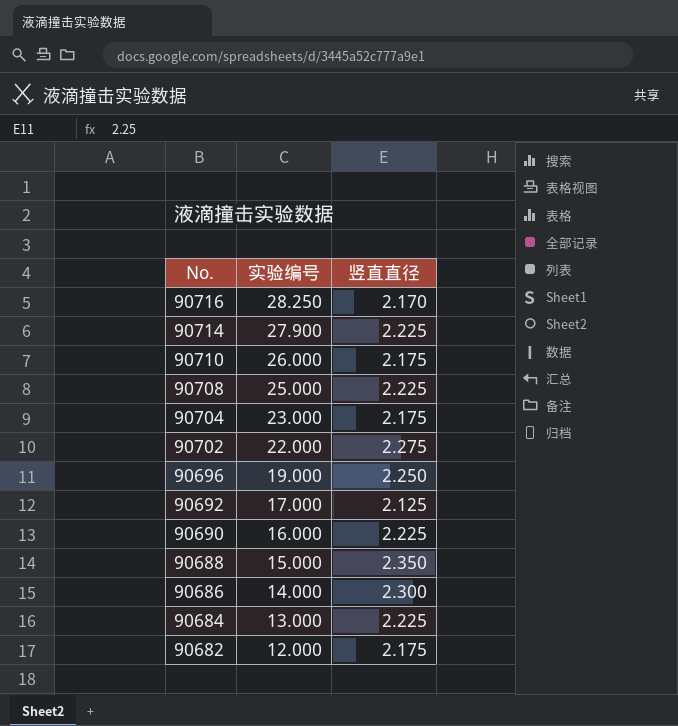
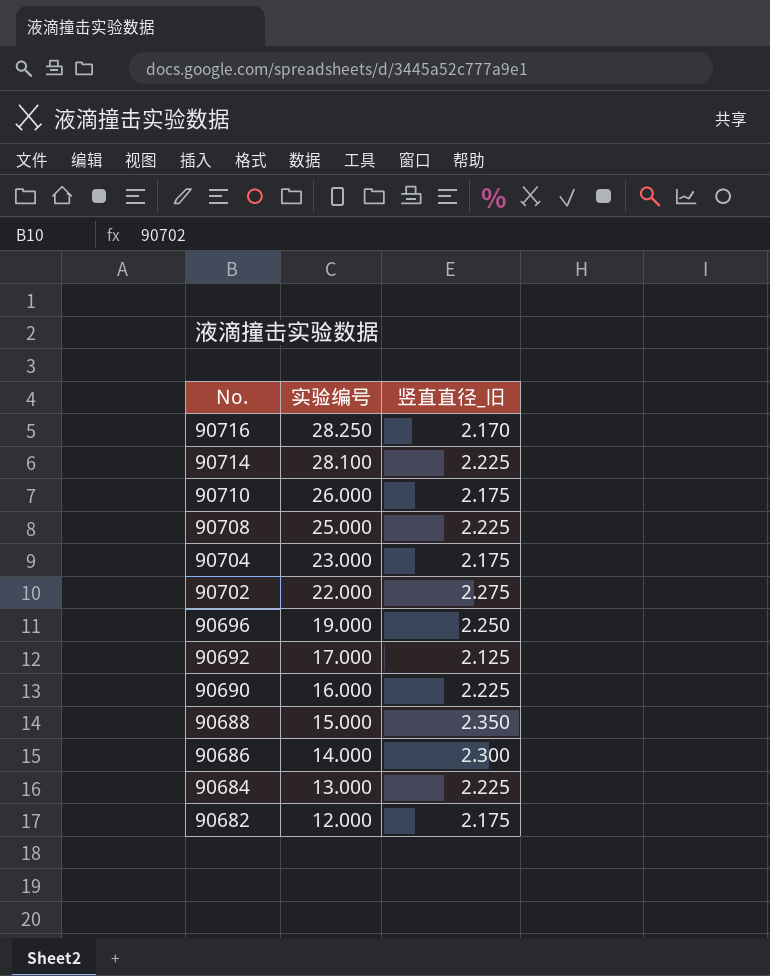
column name: 竖直直径 -> 竖直直径_旧
90714 | 实验编号: 27.900 -> 28.100

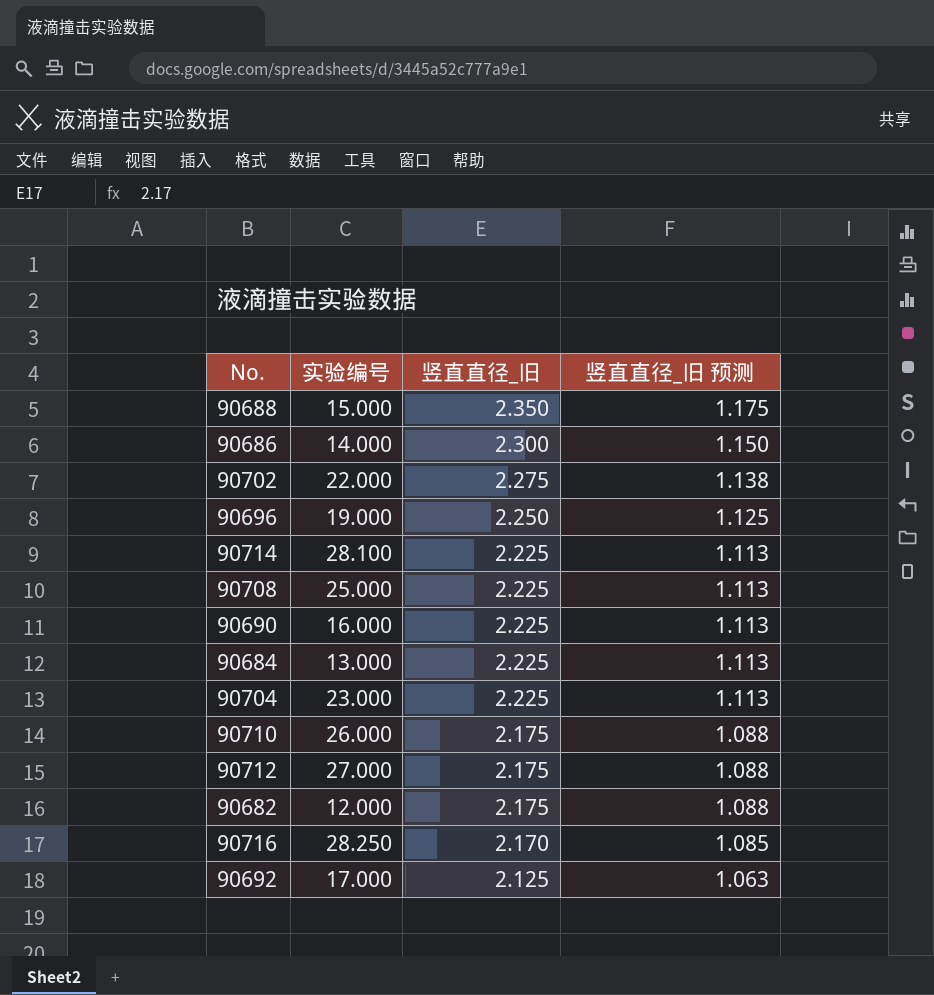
row order: No. descending -> 竖直直径_旧 descending
column 竖直直径_旧 预测 | formula: none -> [竖直直径_旧] * 0.5
90704 | 竖直直径_旧: 2.175 -> 2.225
row 90712: none -> 27.000 | 2.175 | 1.088

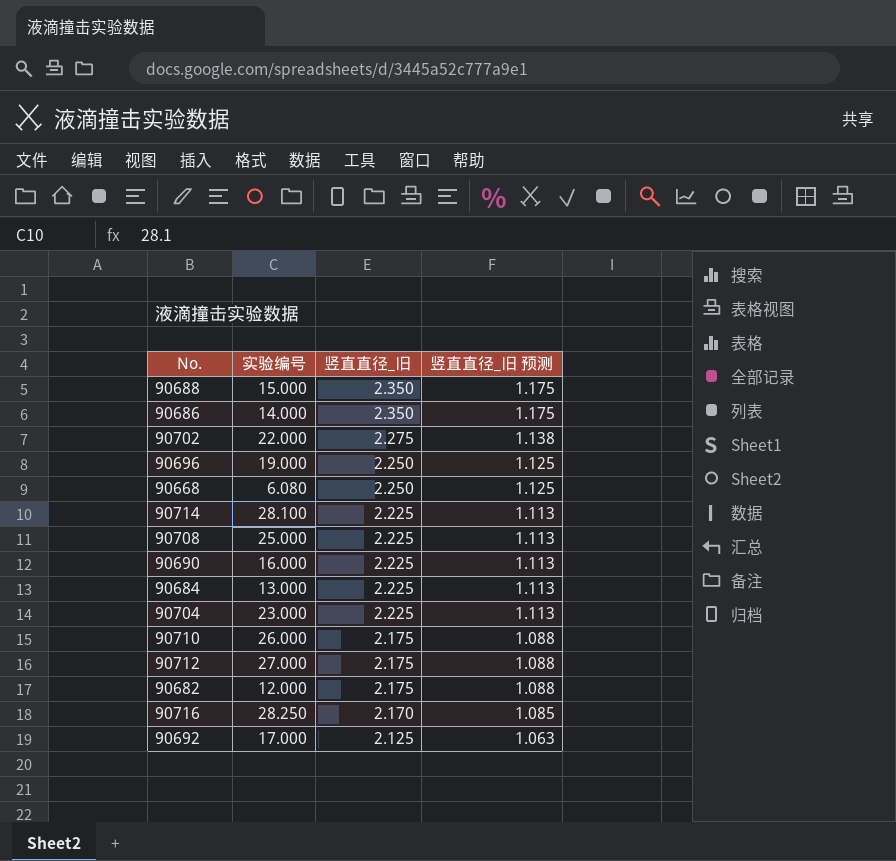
90686 | 竖直直径_旧: 2.300 -> 2.350
90686 | 竖直直径_旧 预测: 1.150 -> 1.175
row 90668: none -> 6.080 | 2.250 | 1.125

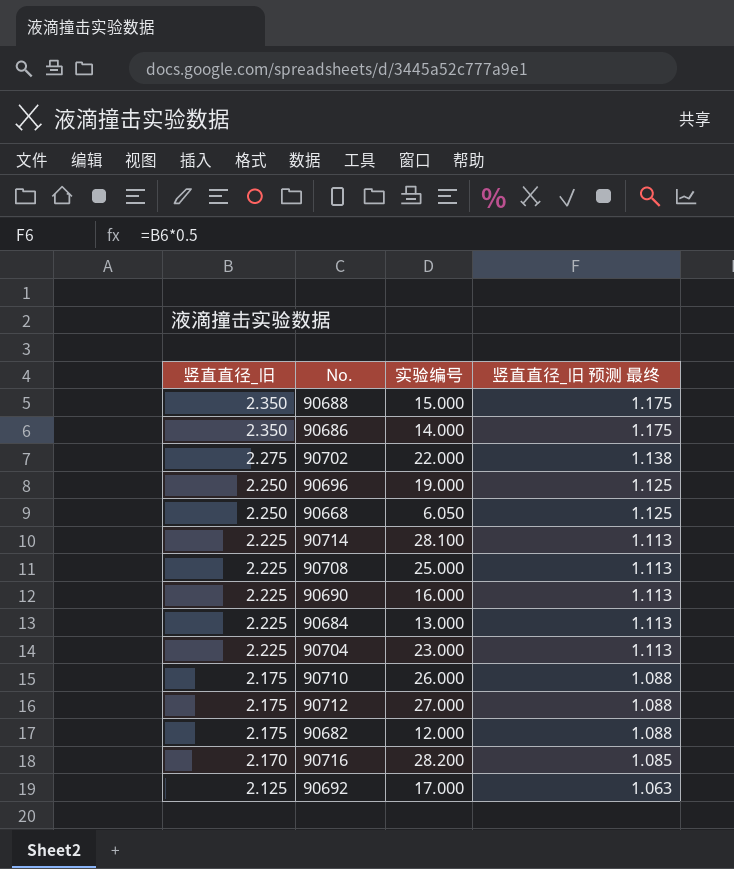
column 竖直直径_旧 | position: 3 -> 1
column name: 竖直直径_旧 预测 -> 竖直直径_旧 预测 最终
90668 | 实验编号: 6.080 -> 6.050
90716 | 实验编号: 28.250 -> 28.200

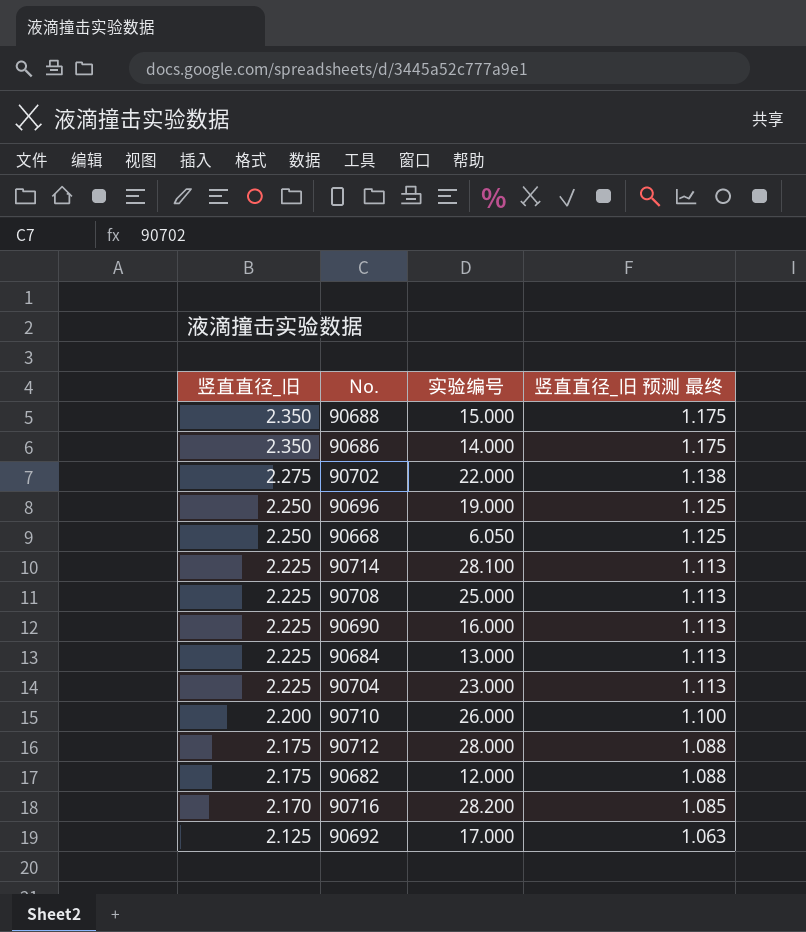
90710 | 竖直直径_旧: 2.175 -> 2.200
90710 | 竖直直径_旧 预测 最终: 1.088 -> 1.100
90712 | 实验编号: 27.000 -> 28.000

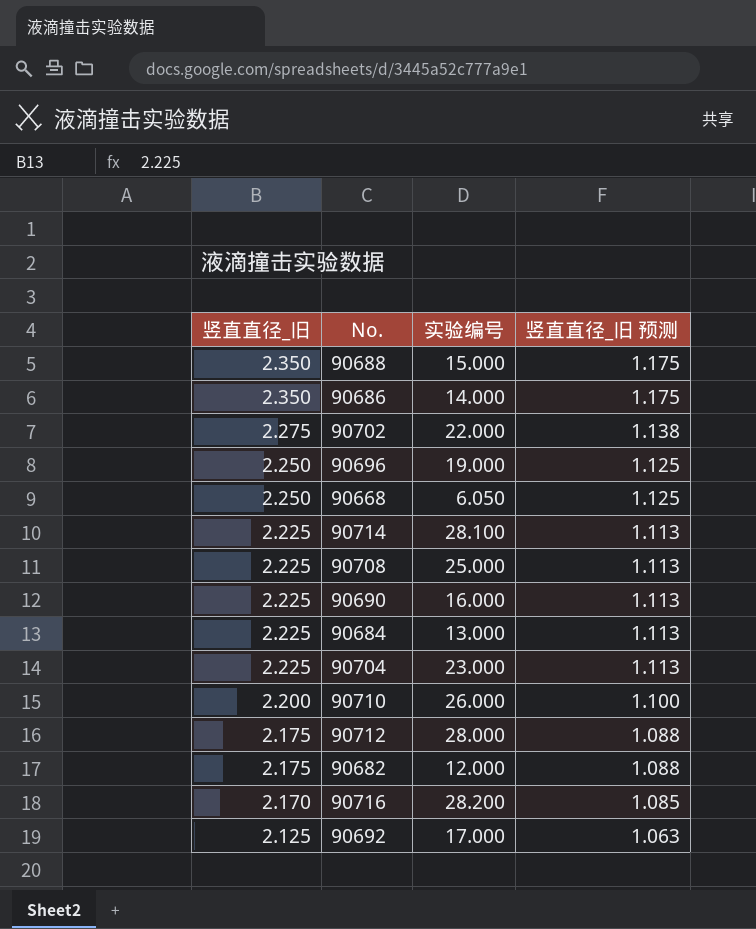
column name: 竖直直径_旧 预测 最终 -> 竖直直径_旧 预测

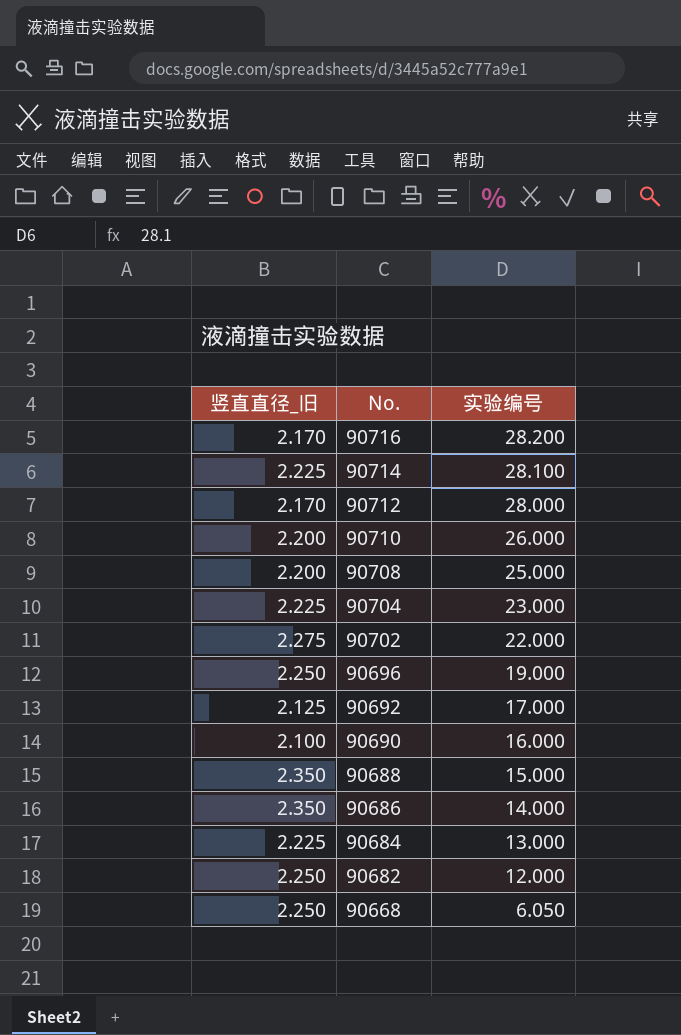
row order: 竖直直径_旧 descending -> No. descending
column 竖直直径_旧 预测 | formula: [竖直直径_旧] * 0.5 -> none
90712 | 竖直直径_旧: 2.175 -> 2.170
90708 | 竖直直径_旧: 2.225 -> 2.200
90690 | 竖直直径_旧: 2.225 -> 2.100
90682 | 竖直直径_旧: 2.175 -> 2.250

